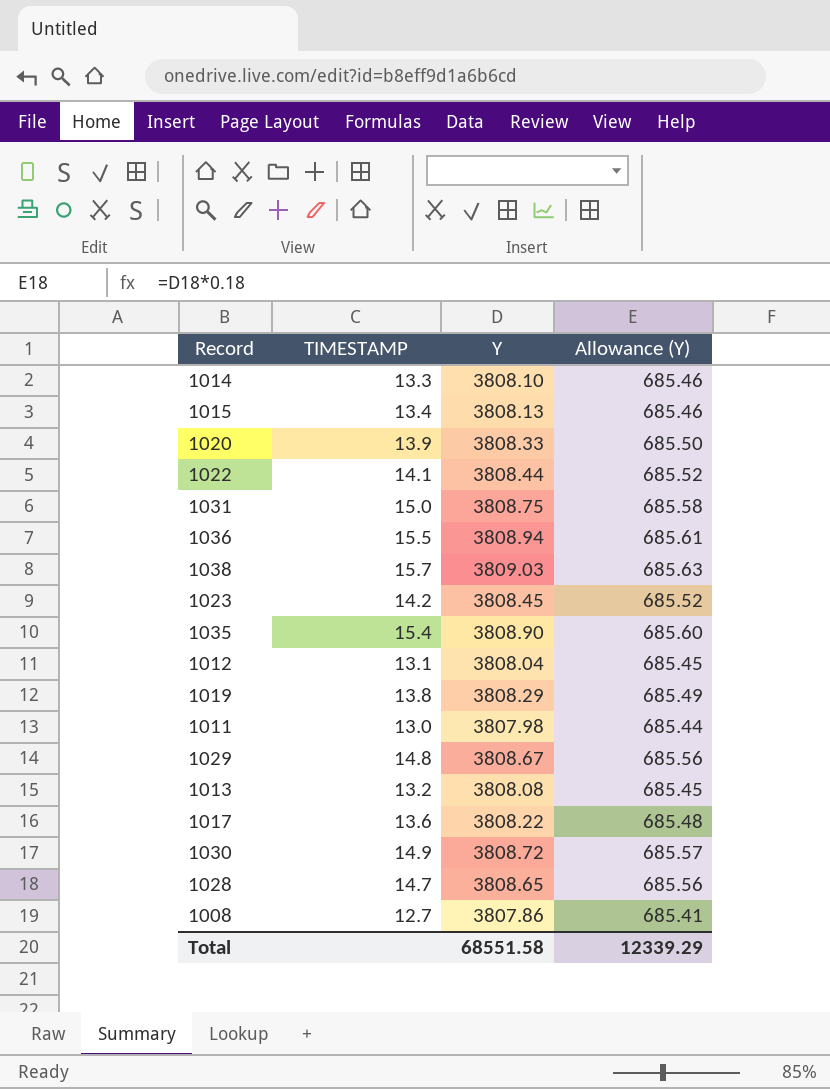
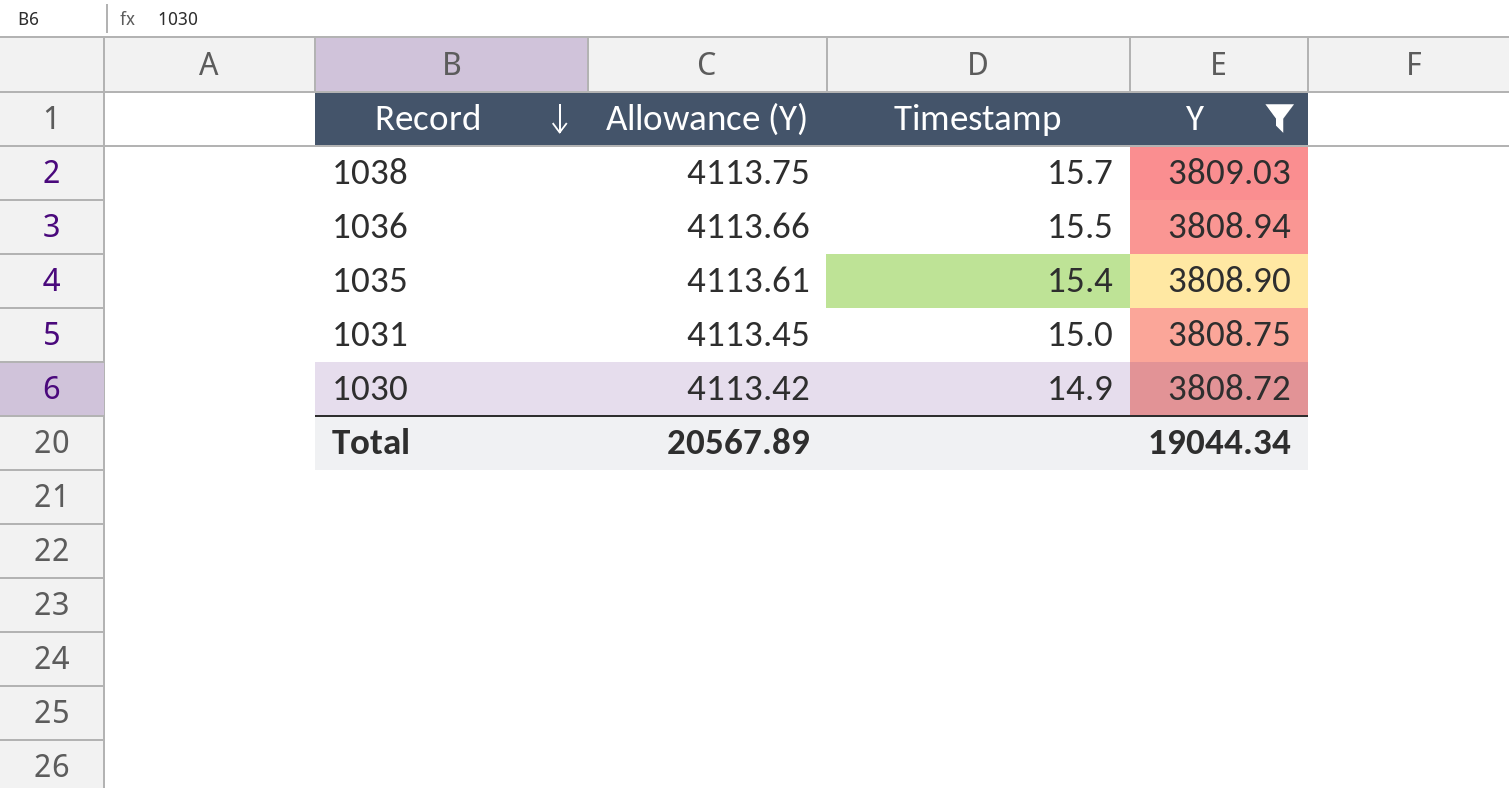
filter: none -> Y >= 3808.72
row order: none -> Record descending
column Allowance (Y) | formula: [Y] * 0.18 -> [Y] * 1.08
column Allowance (Y) | position: 4 -> 2
column name: TIMESTAMP -> Timestamp
Total | Allowance (Y): 12339.29 -> 20567.89
Total | Y: 68551.58 -> 19044.34

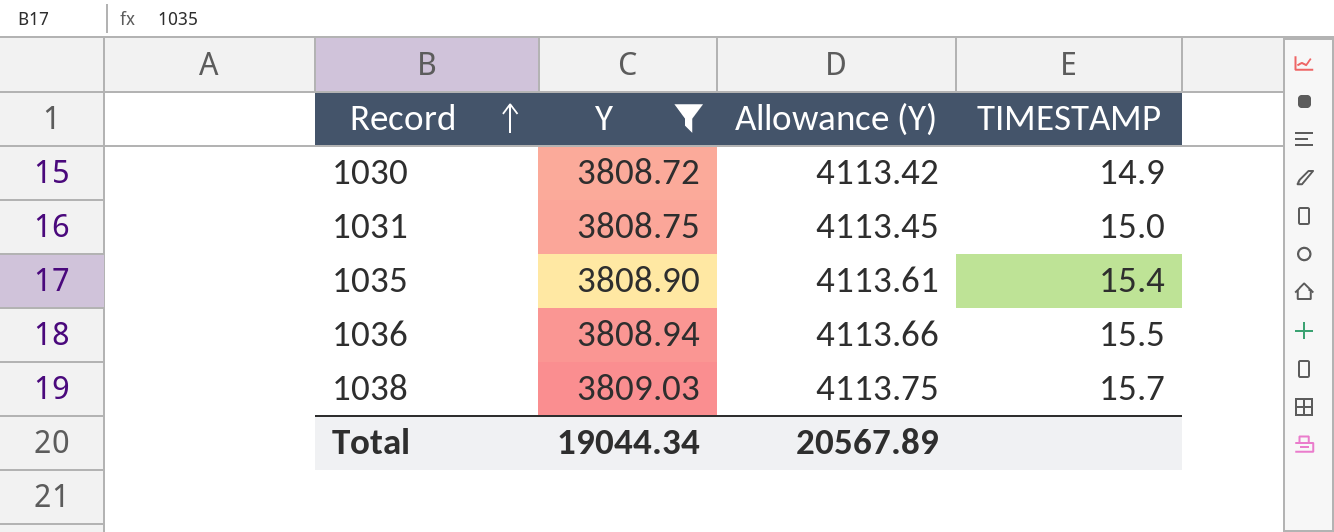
row order: Record descending -> Record ascending
column Y | position: 4 -> 2
column name: Timestamp -> TIMESTAMP

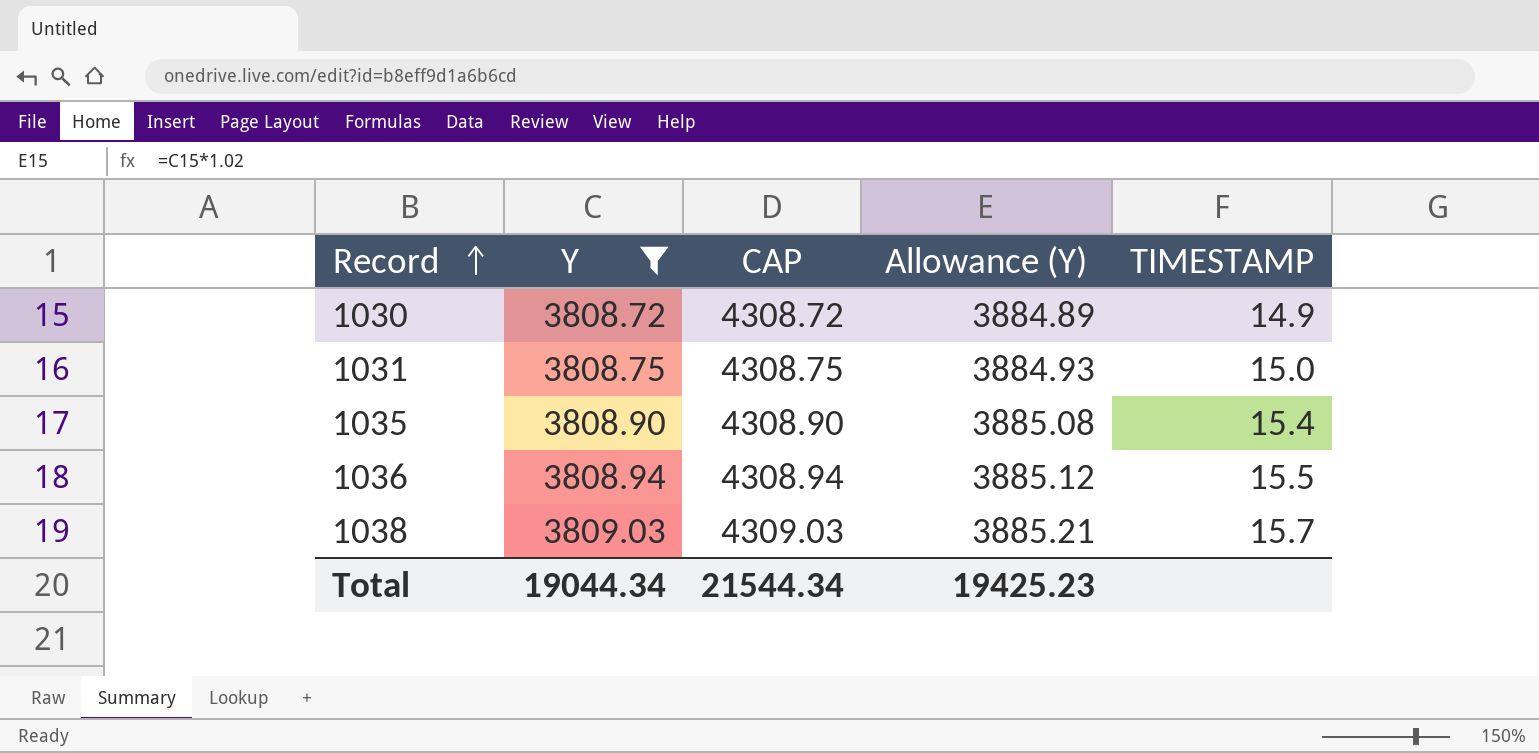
column CAP | formula: none -> [Y] + 500
column Allowance (Y) | formula: [Y] * 1.08 -> [Y] * 1.02
Total | Allowance (Y): 20567.89 -> 19425.23

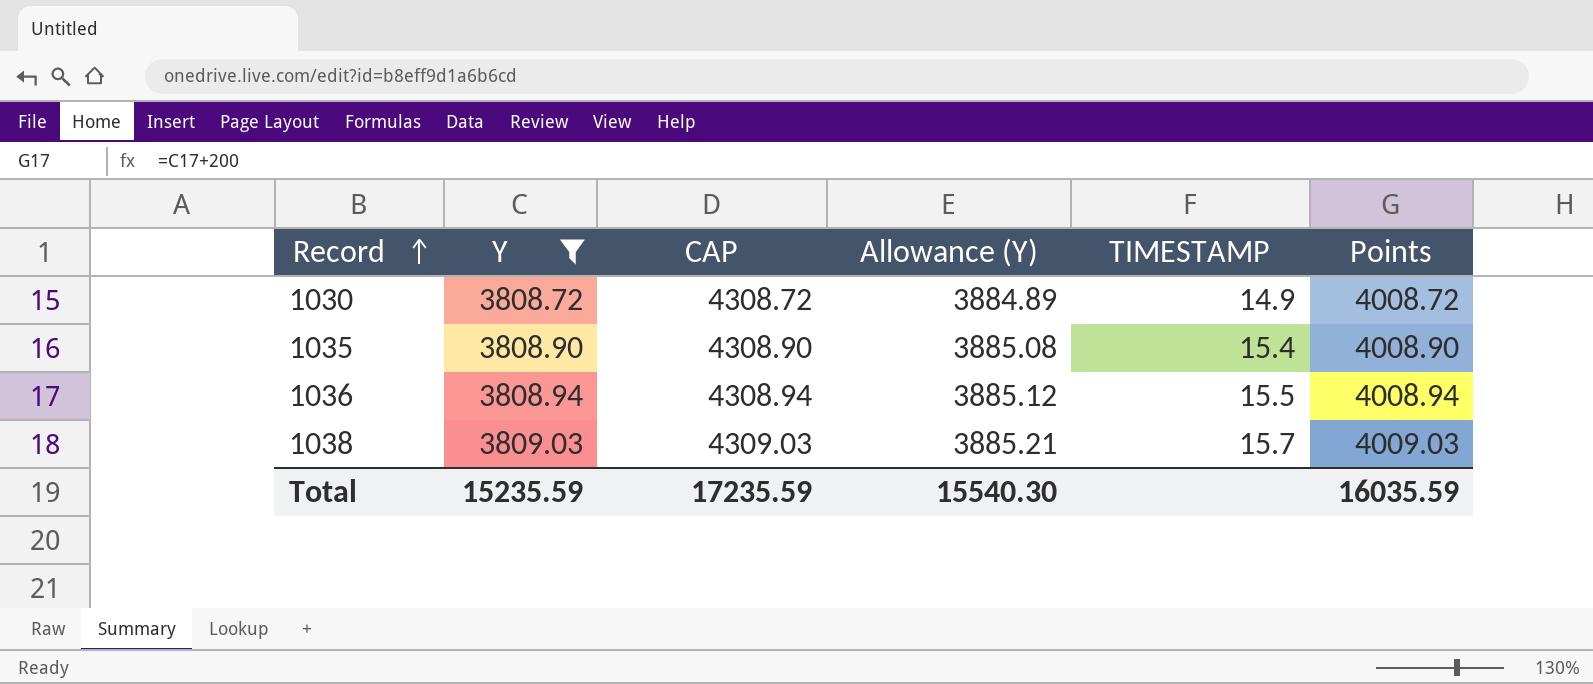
column Points | formula: none -> [Y] + 200
row 1031: 3808.75 | 4308.75 | 3884.93 | 15.0 -> none
Total | Y: 19044.34 -> 15235.59
Total | CAP: 21544.34 -> 17235.59
Total | Allowance (Y): 19425.23 -> 15540.30

